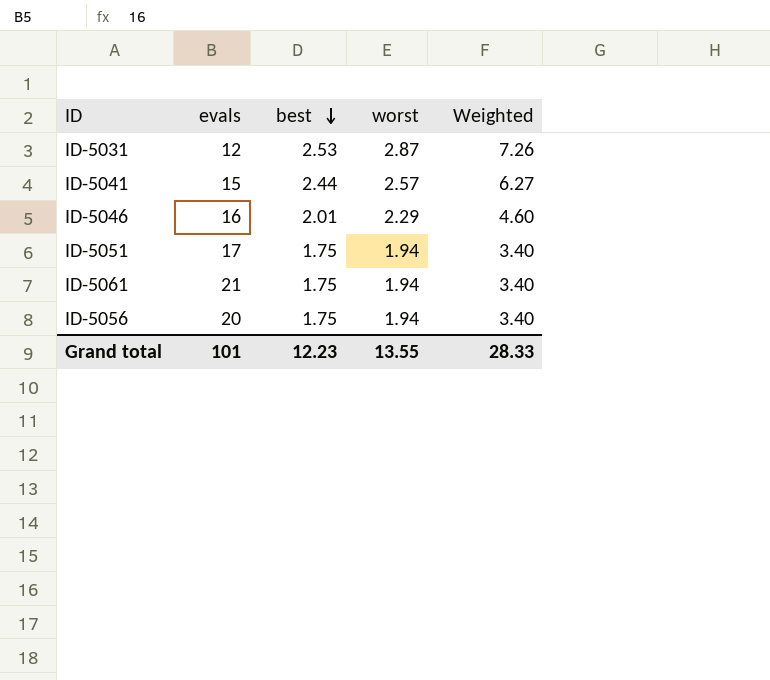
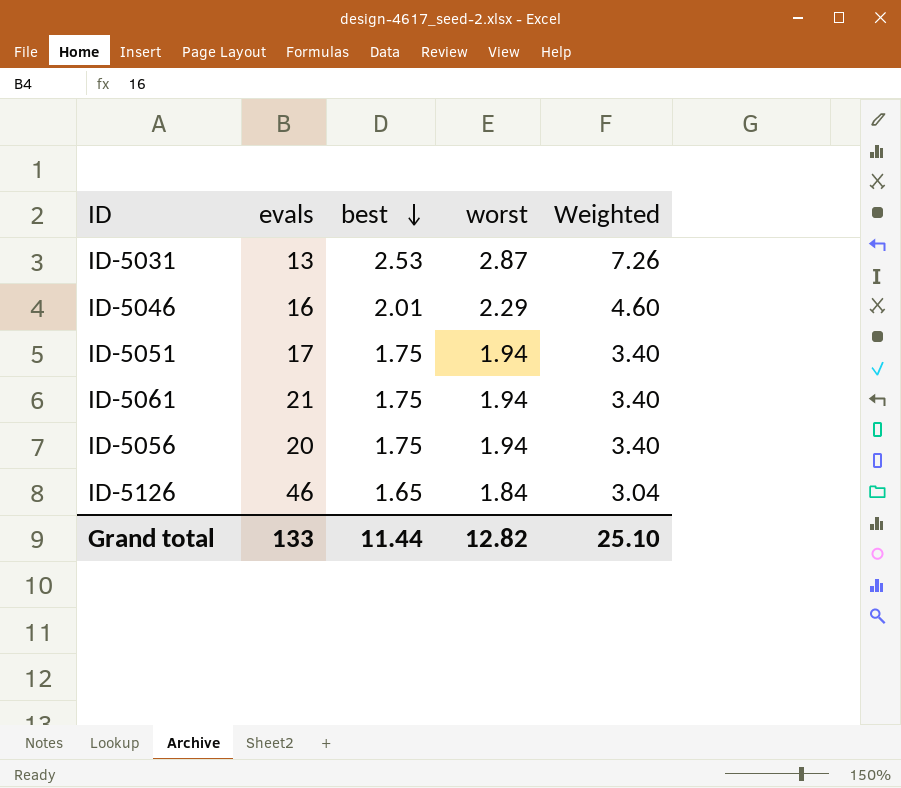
row ID-5041: 15 | 2.44 | 2.57 | 6.27 -> none
ID-5031 | evals: 12 -> 13
row ID-5126: none -> 46 | 1.65 | 1.84 | 3.04
Grand total | evals: 101 -> 133
Grand total | best: 12.23 -> 11.44
Grand total | worst: 13.55 -> 12.82
Grand total | Weighted: 28.33 -> 25.10

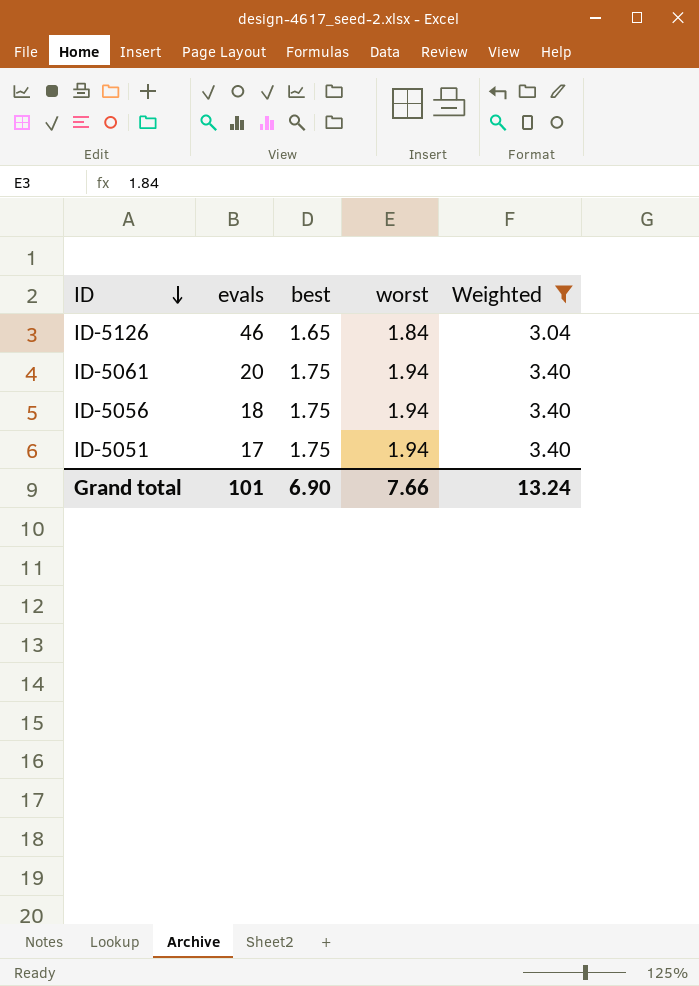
filter: none -> Weighted <= 3.40
row order: best descending -> ID descending
ID-5061 | evals: 21 -> 20
ID-5056 | evals: 20 -> 18
Grand total | evals: 133 -> 101
Grand total | best: 11.44 -> 6.90
Grand total | worst: 12.82 -> 7.66
Grand total | Weighted: 25.10 -> 13.24

